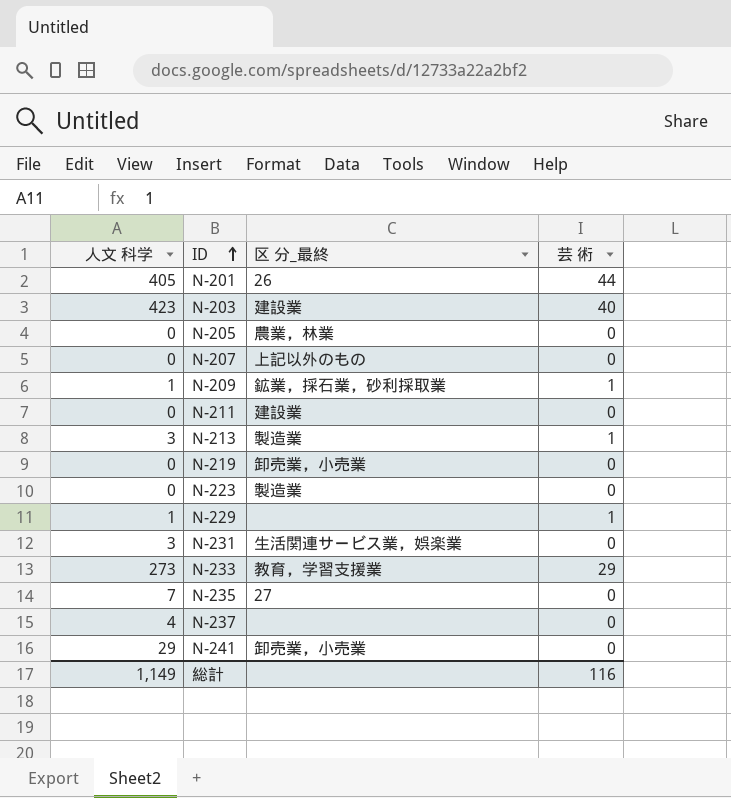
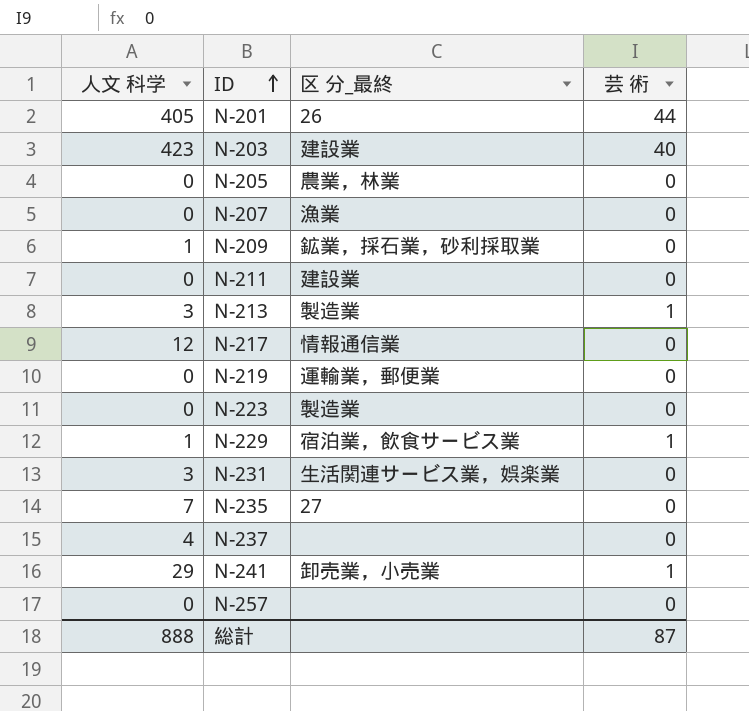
row N-233: 273 | 教育，学習支援業 | 29 -> none
N-207 | 区 分_最終: 上記以外のもの -> 漁業
N-209 | 芸 術: 1 -> 0
row N-217: none -> 12 | 情報通信業 | 0
N-219 | 区 分_最終: 卸売業，小売業 -> 運輸業，郵便業
N-229 | 区 分_最終: none -> 宿泊業，飲食サービス業
N-241 | 芸 術: 0 -> 1
row N-257: none -> 0 | none | 0
総計 | 人文 科学: 1,149 -> 888
総計 | 芸 術: 116 -> 87

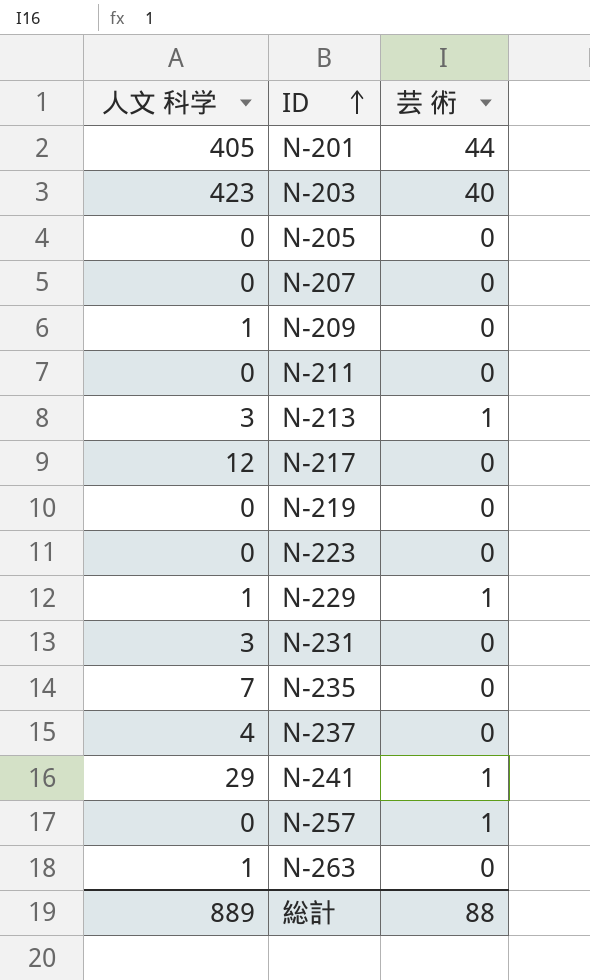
column 区 分_最終 | position: 3 -> none
N-257 | 芸 術: 0 -> 1
row N-263: none -> 1 | 0
総計 | 人文 科学: 888 -> 889
総計 | 芸 術: 87 -> 88

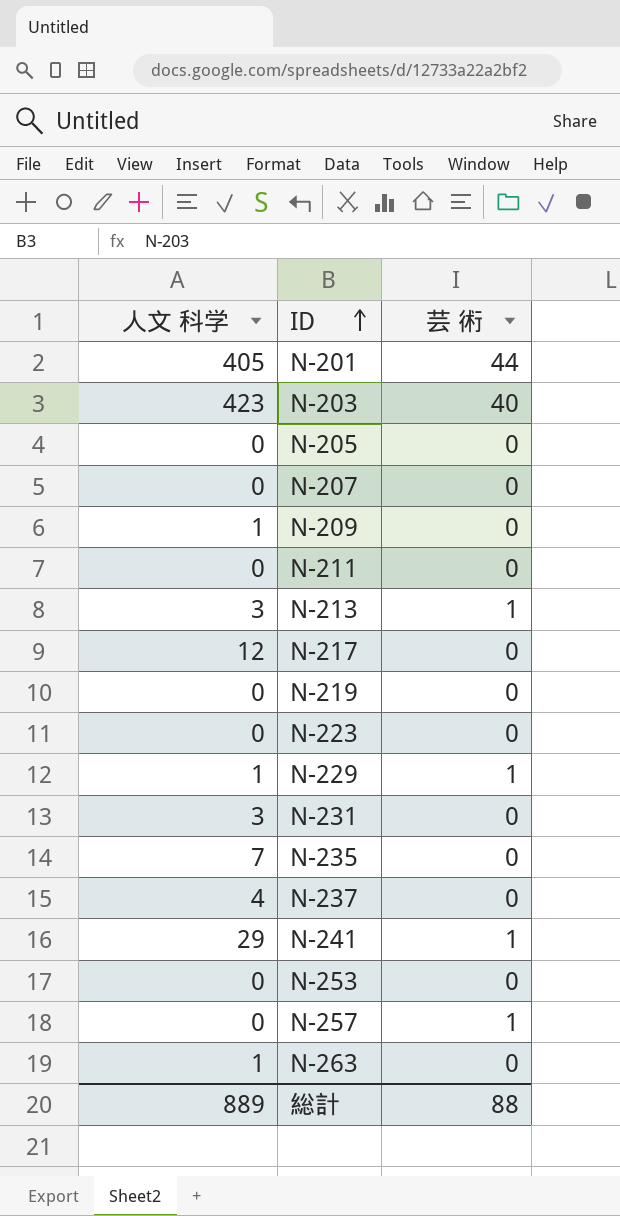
row N-253: none -> 0 | 0

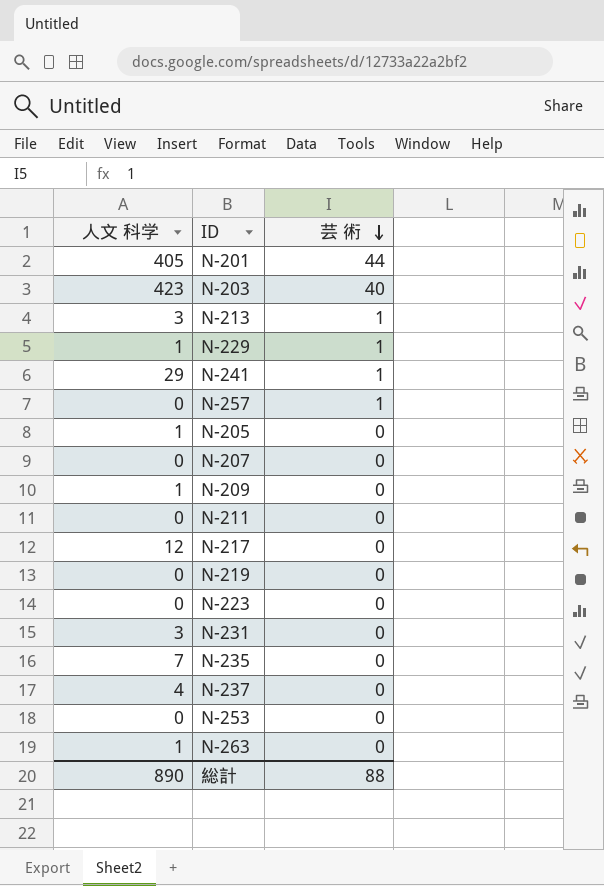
row order: ID ascending -> 芸 術 descending
N-205 | 人文 科学: 0 -> 1
総計 | 人文 科学: 889 -> 890

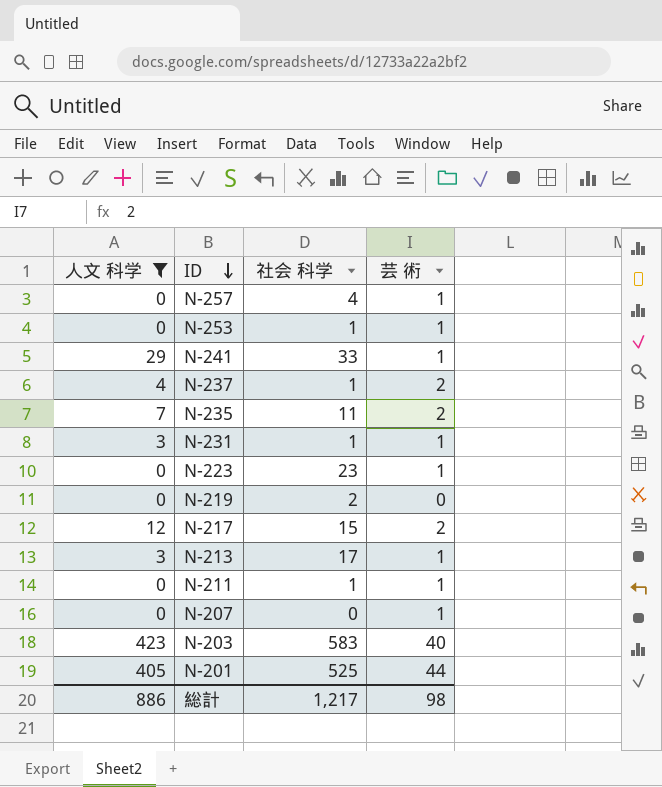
filter: none -> 人文 科学 != 1
row order: 芸 術 descending -> ID descending
column 社会 科学 | position: none -> 3
N-253 | 芸 術: 0 -> 1
N-237 | 芸 術: 0 -> 2
N-235 | 芸 術: 0 -> 2
N-231 | 芸 術: 0 -> 1
N-223 | 芸 術: 0 -> 1
N-217 | 芸 術: 0 -> 2
N-211 | 芸 術: 0 -> 1
N-207 | 芸 術: 0 -> 1
総計 | 人文 科学: 890 -> 886
総計 | 芸 術: 88 -> 98

